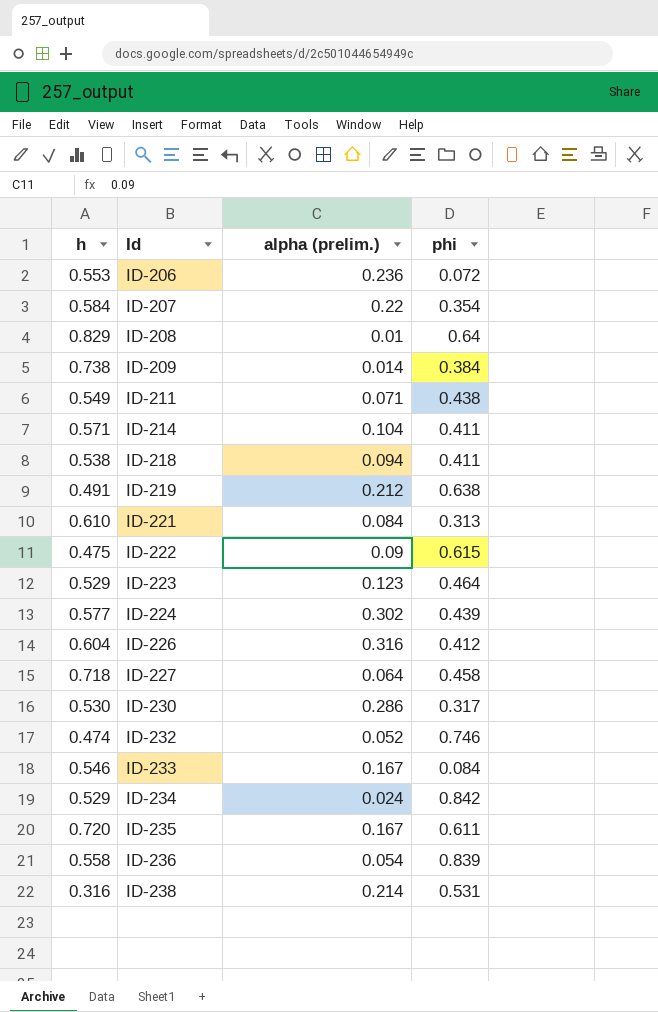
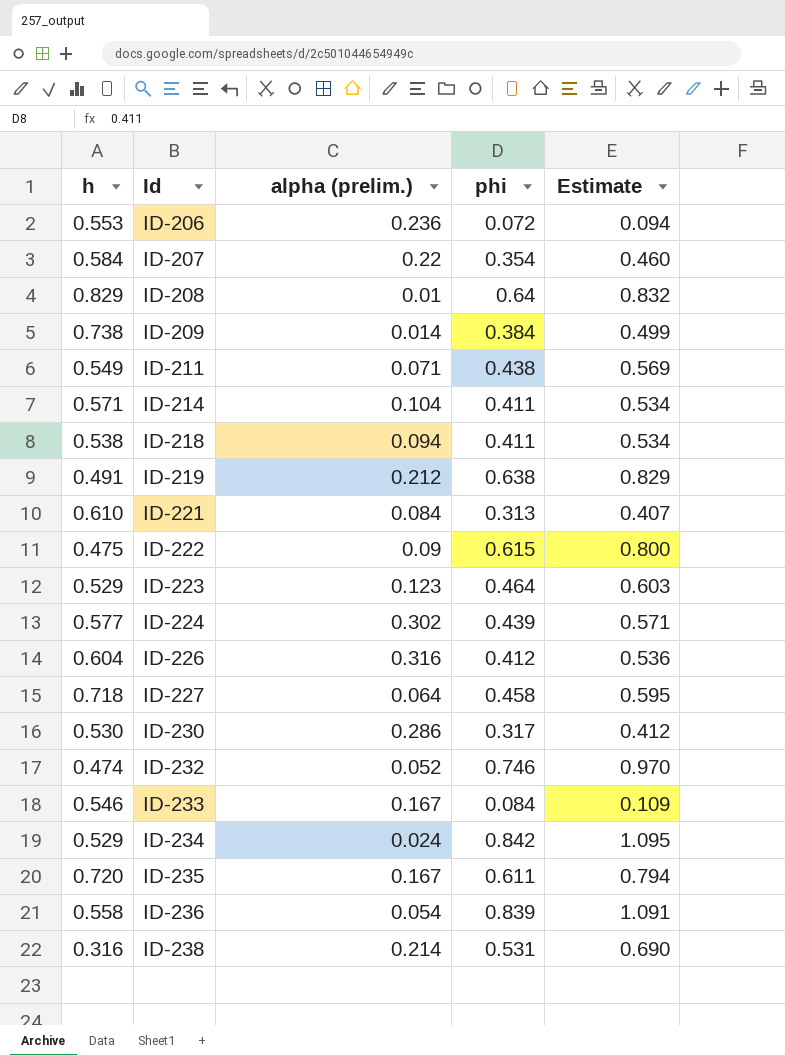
column Estimate | formula: none -> [phi] * 1.3

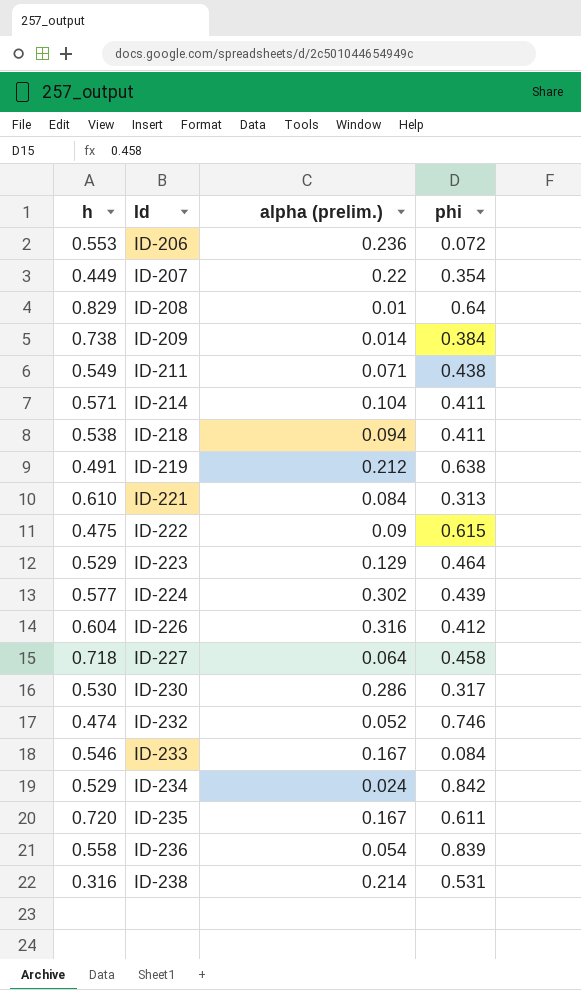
column Estimate | formula: [phi] * 1.3 -> none
ID-207 | h: 0.584 -> 0.449
ID-223 | alpha (prelim.): 0.123 -> 0.129

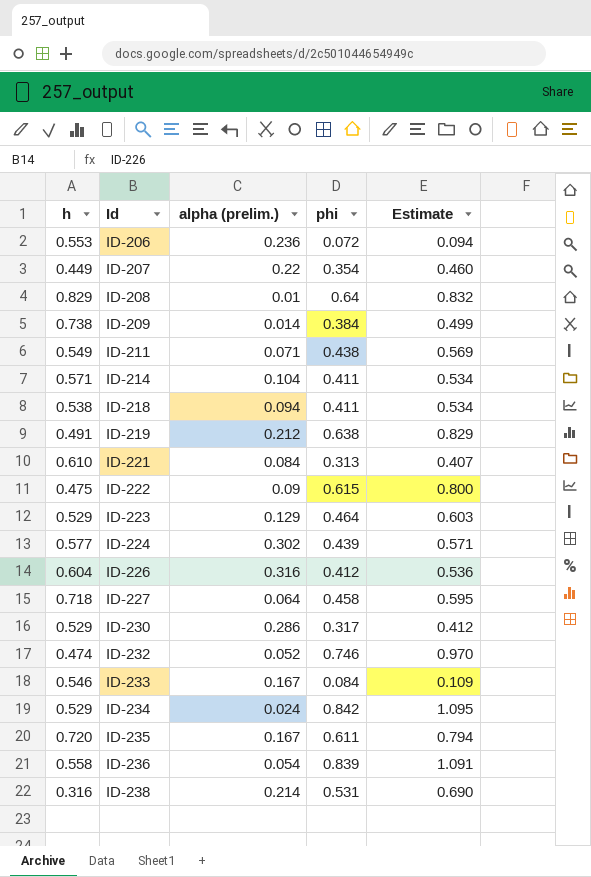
column Estimate | formula: none -> [phi] * 1.3
ID-230 | h: 0.530 -> 0.529

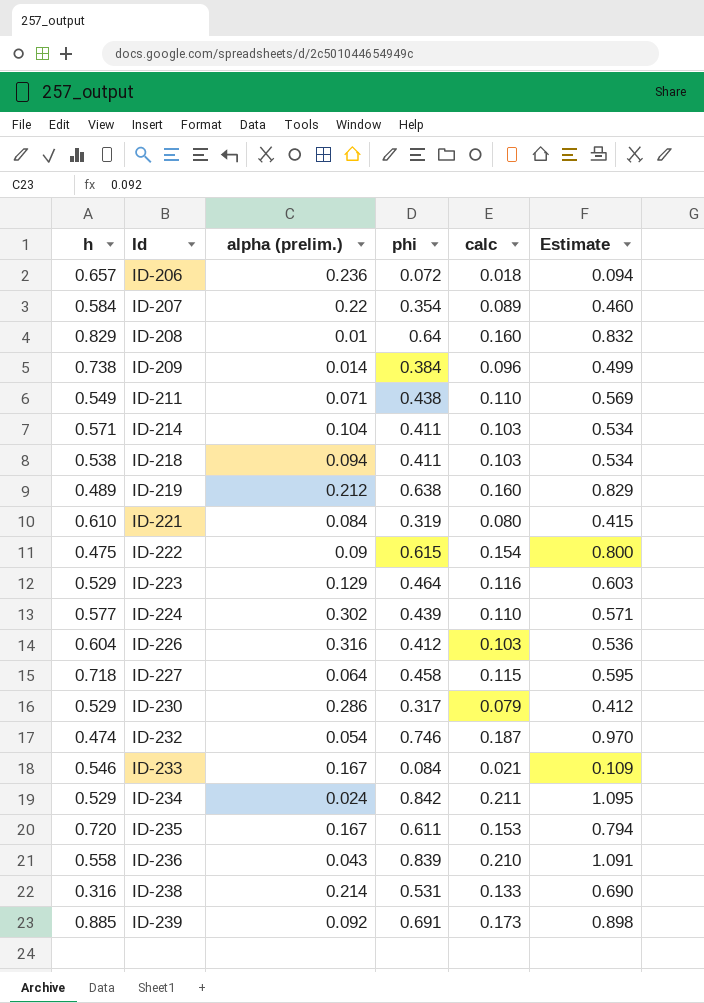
column calc | formula: none -> [phi] * 0.25
ID-206 | h: 0.553 -> 0.657
ID-207 | h: 0.449 -> 0.584
ID-219 | h: 0.491 -> 0.489
ID-221 | phi: 0.313 -> 0.319
ID-221 | Estimate: 0.407 -> 0.415
ID-232 | alpha (prelim.): 0.052 -> 0.054
ID-236 | alpha (prelim.): 0.054 -> 0.043
row ID-239: none -> 0.885 | 0.092 | 0.691 | 0.173 | 0.898

